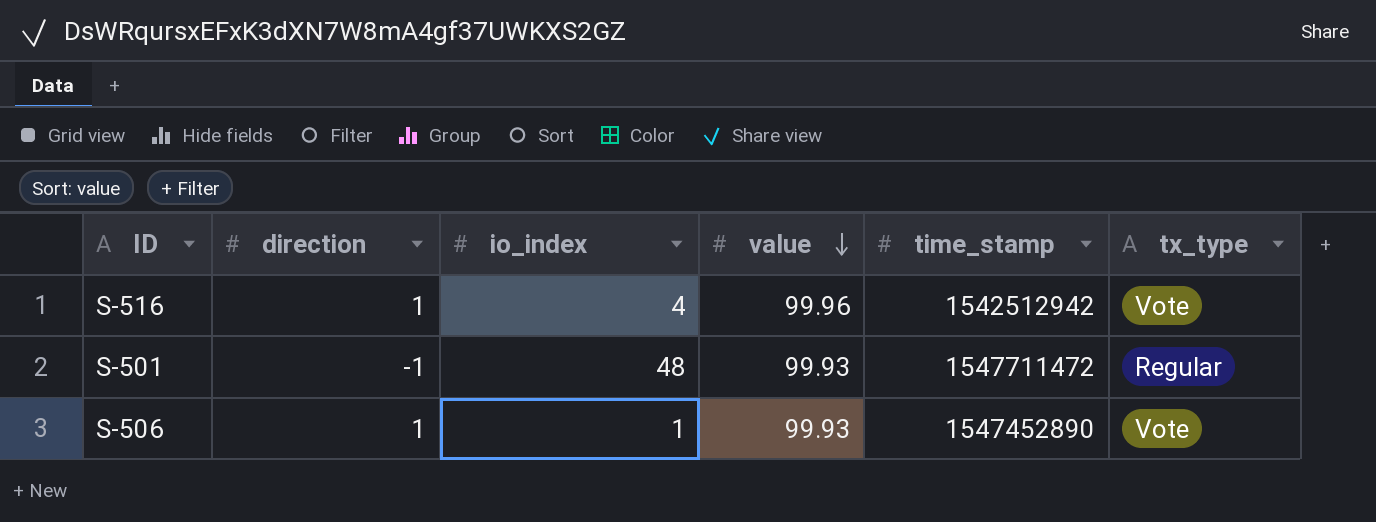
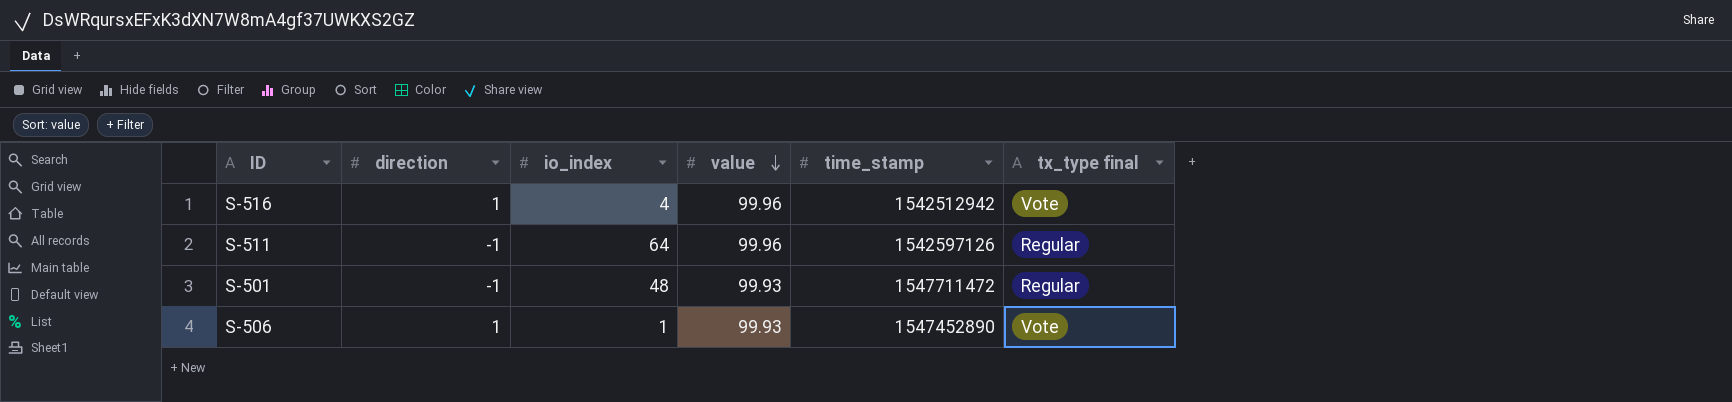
column name: tx_type -> tx_type final
row S-511: none -> -1 | 64 | 99.96 | 1542597126 | Regular

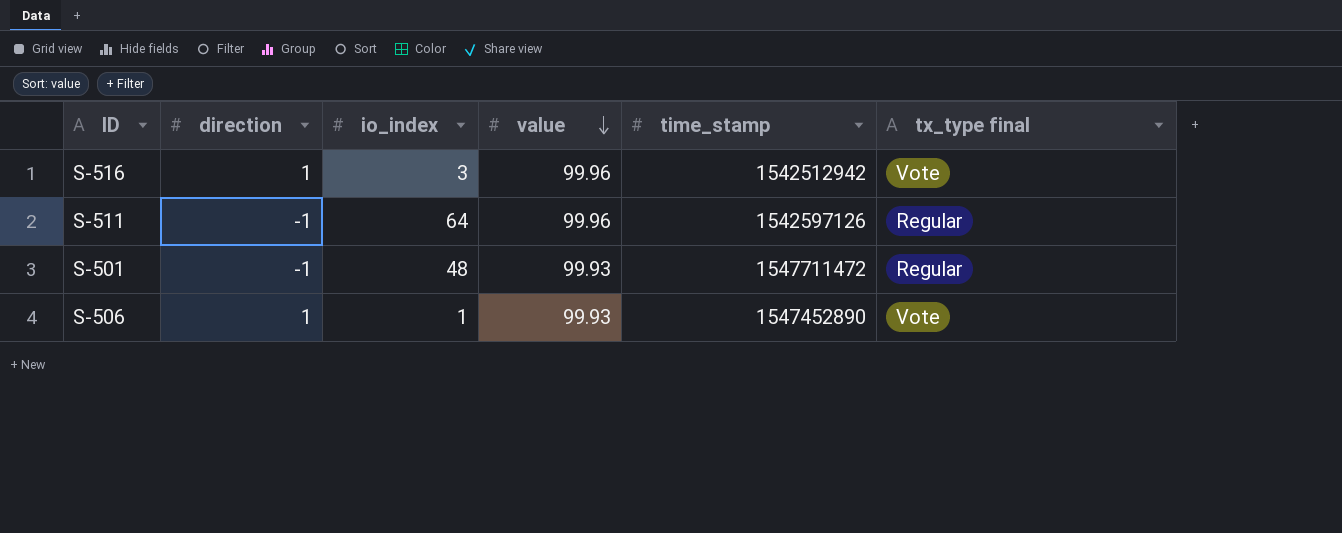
S-516 | io_index: 4 -> 3

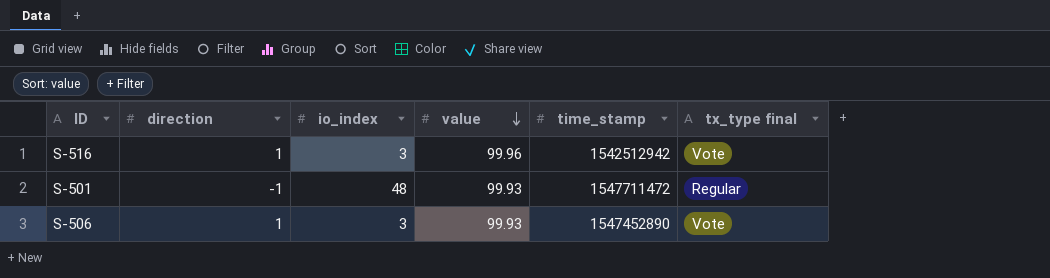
row S-511: -1 | 64 | 99.96 | 1542597126 | Regular -> none
S-506 | io_index: 1 -> 3

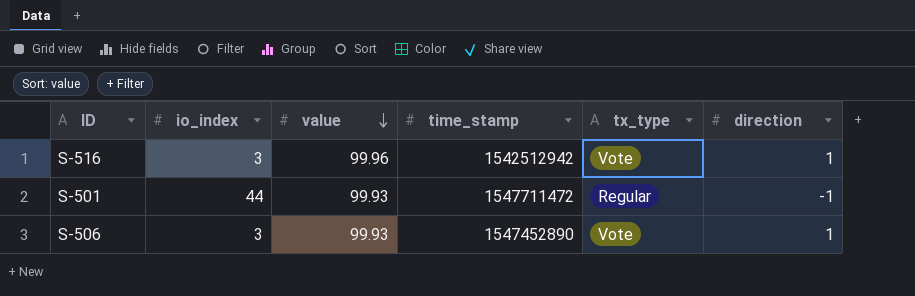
column name: tx_type final -> tx_type
column direction | position: 2 -> 6
S-501 | io_index: 48 -> 44

